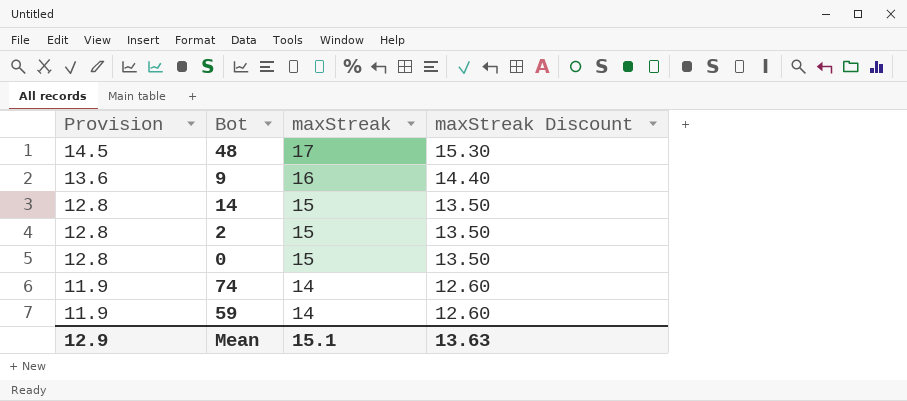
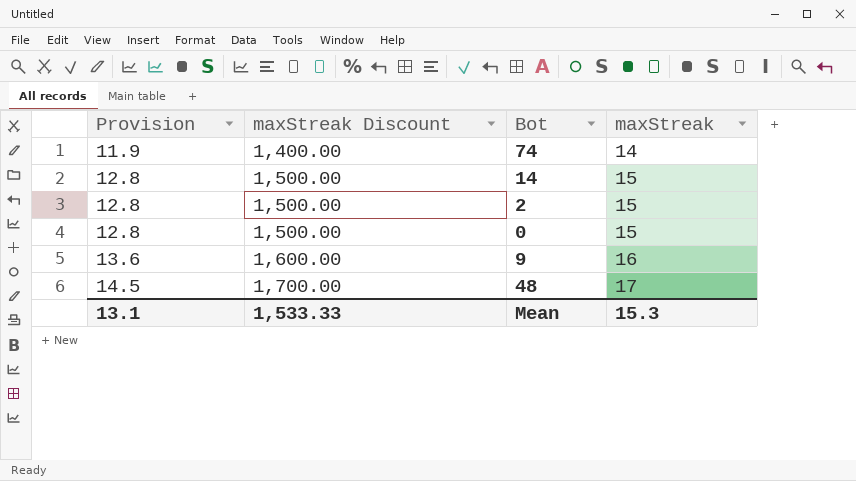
row order: Provision descending -> Provision ascending
column maxStreak Discount | formula: [maxStreak] * 0.9 -> [maxStreak] * 100
column maxStreak Discount | position: 4 -> 2
row 59: 11.9 | 14 | 12.60 -> none
Mean | Provision: 12.9 -> 13.1
Mean | maxStreak Discount: 13.63 -> 1,533.33
Mean | maxStreak: 15.1 -> 15.3

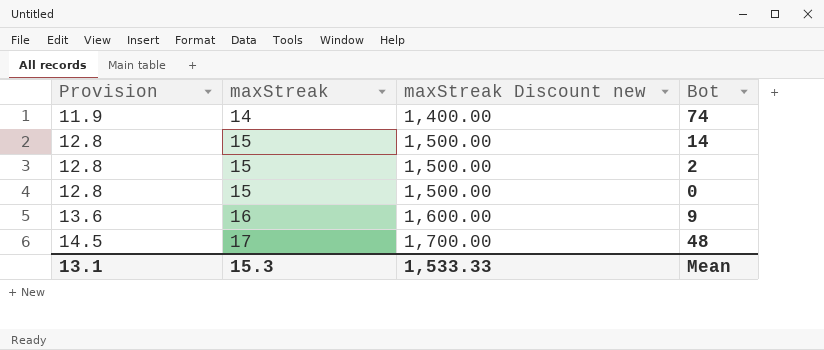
column maxStreak | position: 4 -> 2
column name: maxStreak Discount -> maxStreak Discount new

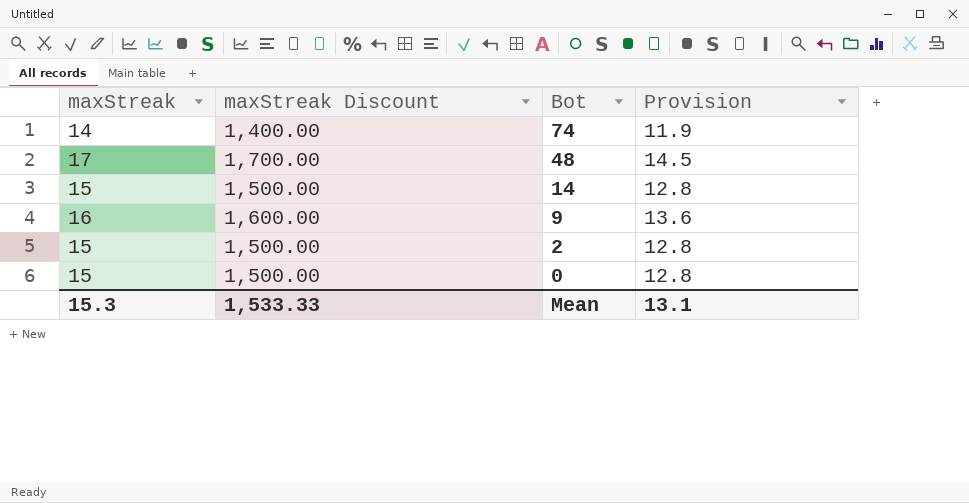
row order: Provision ascending -> Bot descending
column name: maxStreak Discount new -> maxStreak Discount
column Provision | position: 1 -> 4

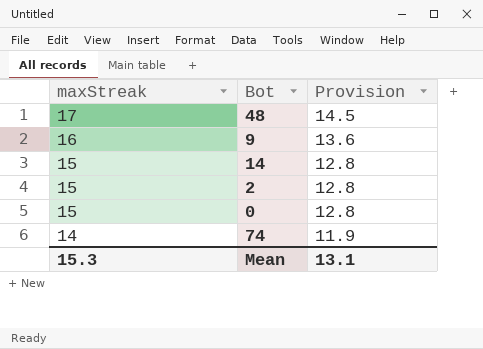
row order: Bot descending -> maxStreak descending
column maxStreak Discount | formula: [maxStreak] * 100 -> none

